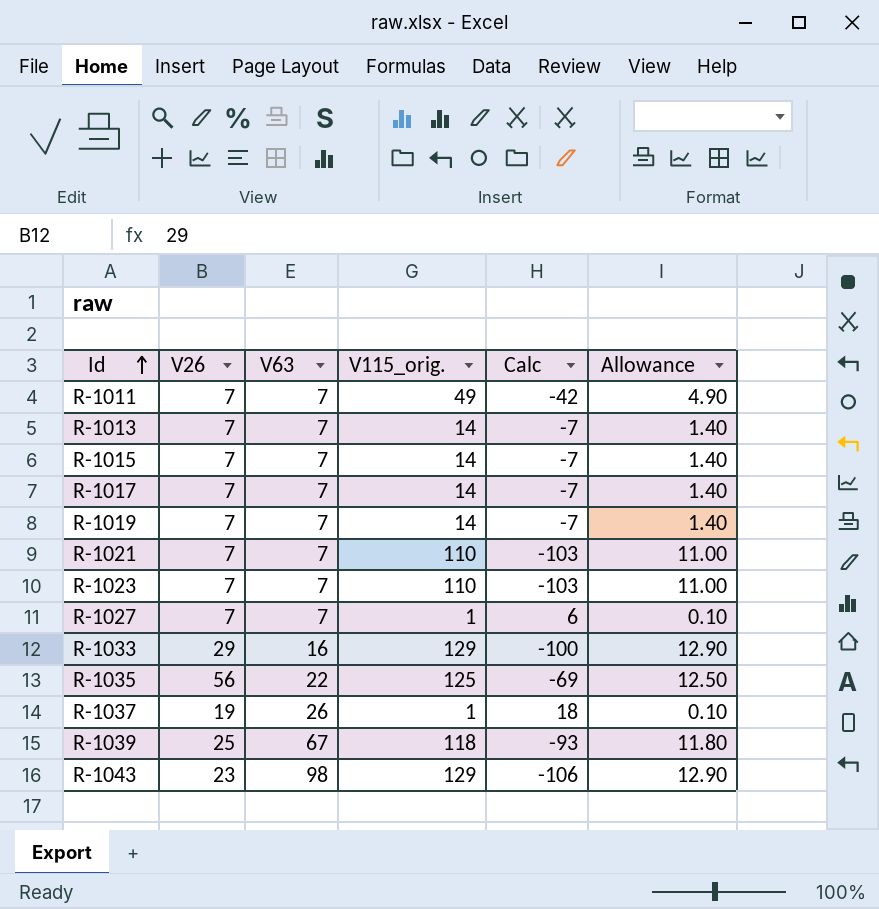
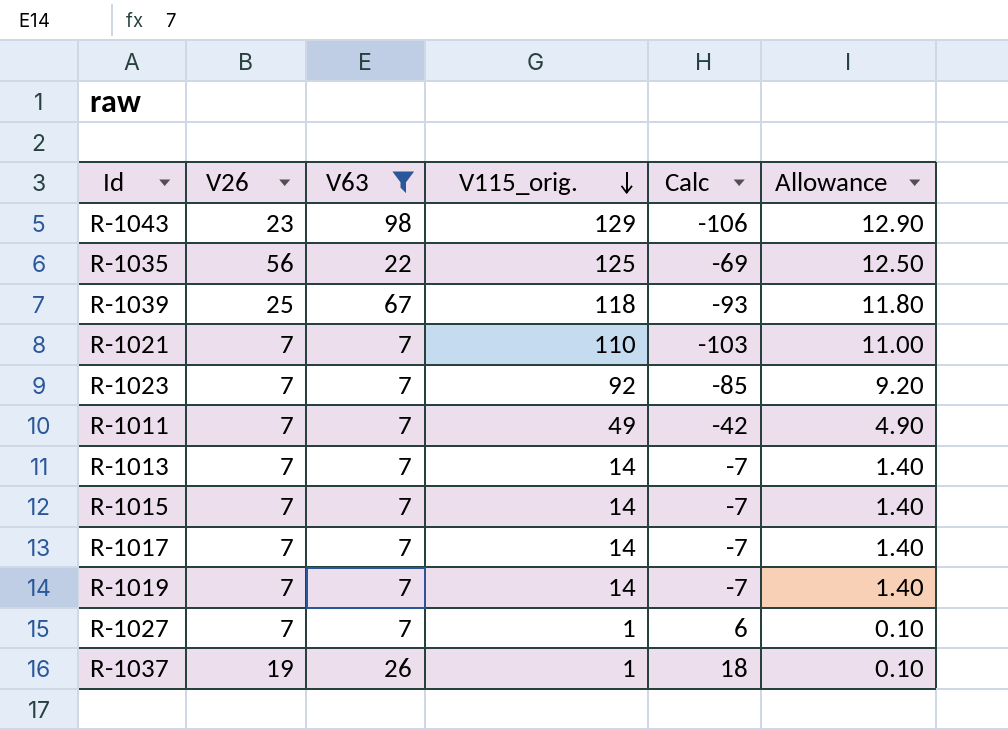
filter: none -> V63 != 16
row order: Id ascending -> V115_orig. descending
R-1023 | V115_orig.: 110 -> 92
R-1023 | Calc: -103 -> -85
R-1023 | Allowance: 11.00 -> 9.20

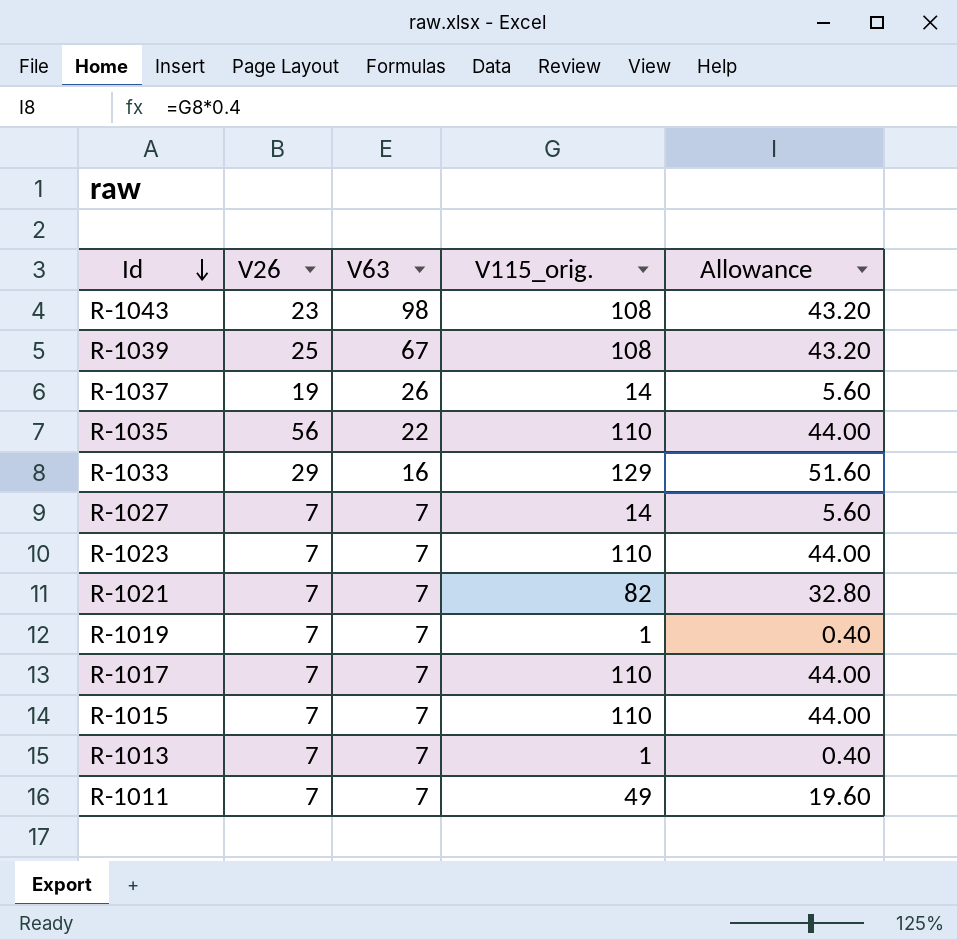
filter: V63 != 16 -> none
row order: V115_orig. descending -> Id descending
column Calc | formula: [V26] - [V115_orig.] -> none
column Allowance | formula: [V115_orig.] * 0.1 -> [V115_orig.] * 0.4
R-1043 | V115_orig.: 129 -> 108
R-1039 | V115_orig.: 118 -> 108
R-1037 | V115_orig.: 1 -> 14
R-1035 | V115_orig.: 125 -> 110
R-1027 | V115_orig.: 1 -> 14
R-1023 | V115_orig.: 92 -> 110
R-1021 | V115_orig.: 110 -> 82
R-1019 | V115_orig.: 14 -> 1
R-1017 | V115_orig.: 14 -> 110
R-1015 | V115_orig.: 14 -> 110
R-1013 | V115_orig.: 14 -> 1

